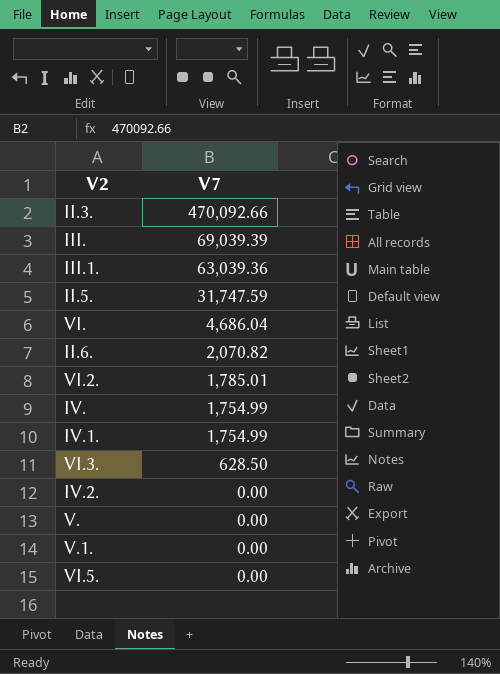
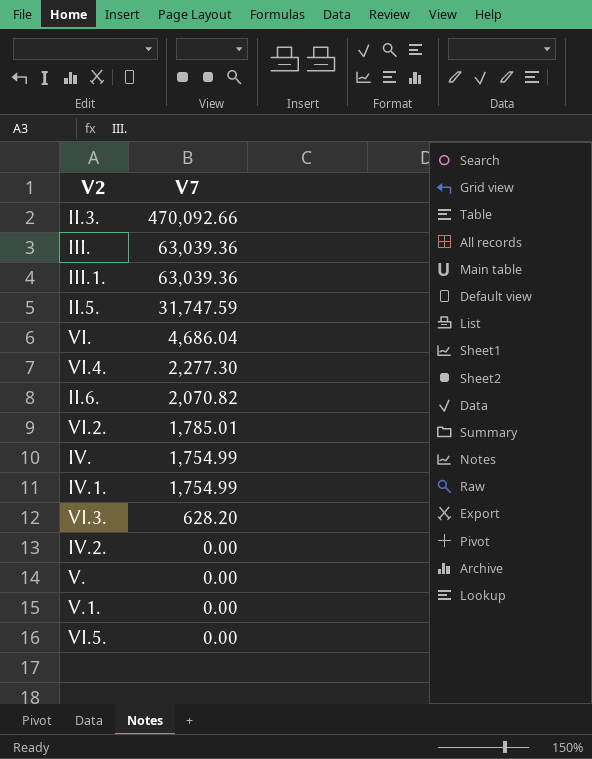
III. | V7: 69,039.39 -> 63,039.36
row VI.4.: none -> 2,277.30
VI.3. | V7: 628.50 -> 628.20

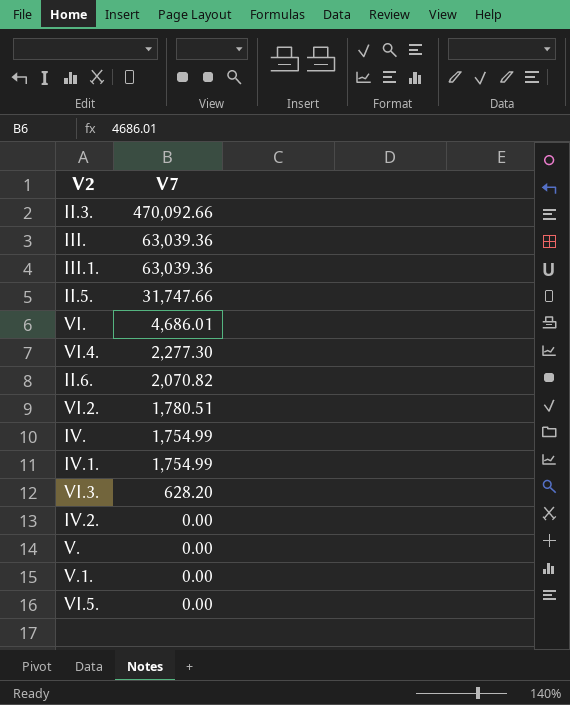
II.5. | V7: 31,747.59 -> 31,747.66
VI. | V7: 4,686.04 -> 4,686.01
VI.2. | V7: 1,785.01 -> 1,780.51

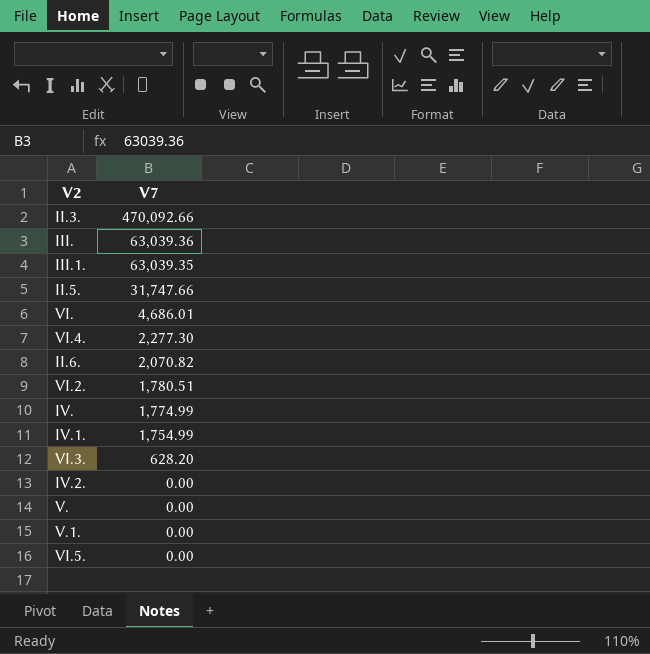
III.1. | V7: 63,039.36 -> 63,039.35
IV. | V7: 1,754.99 -> 1,774.99

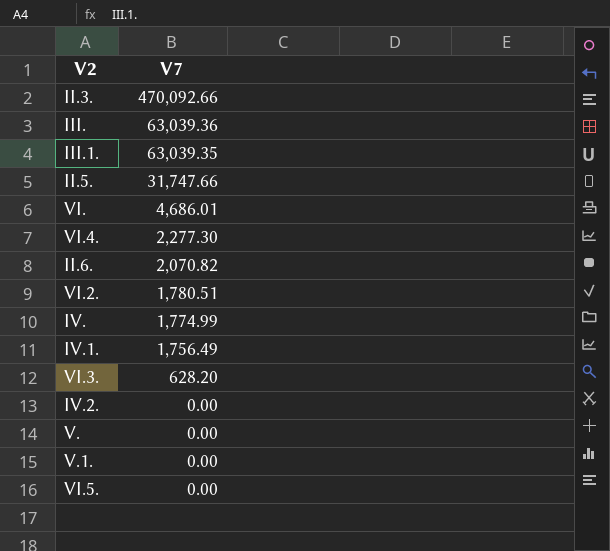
IV.1. | V7: 1,754.99 -> 1,756.49

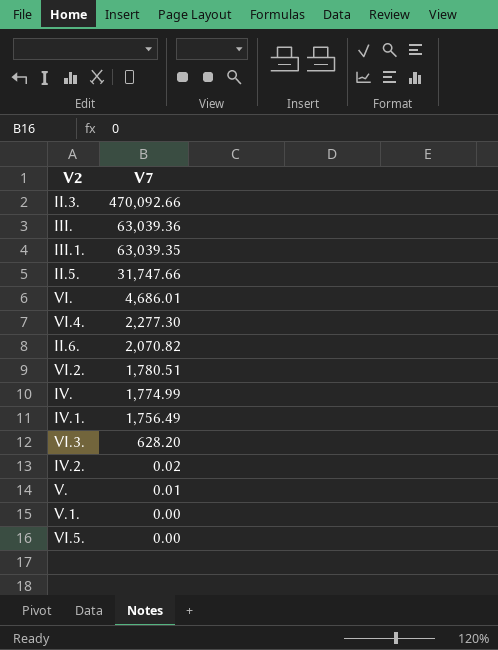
IV.2. | V7: 0.00 -> 0.02
V. | V7: 0.00 -> 0.01

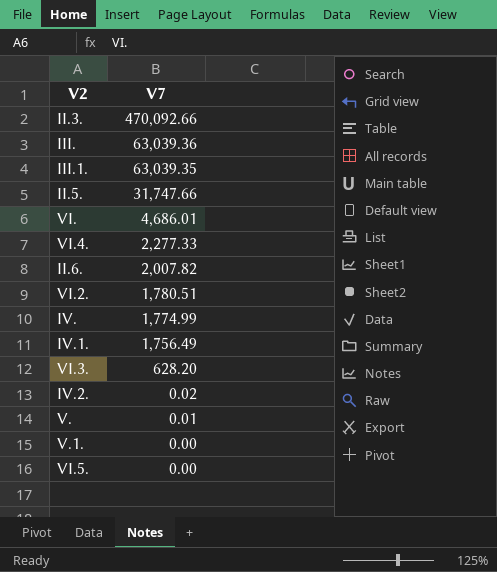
VI.4. | V7: 2,277.30 -> 2,277.33
II.6. | V7: 2,070.82 -> 2,007.82

